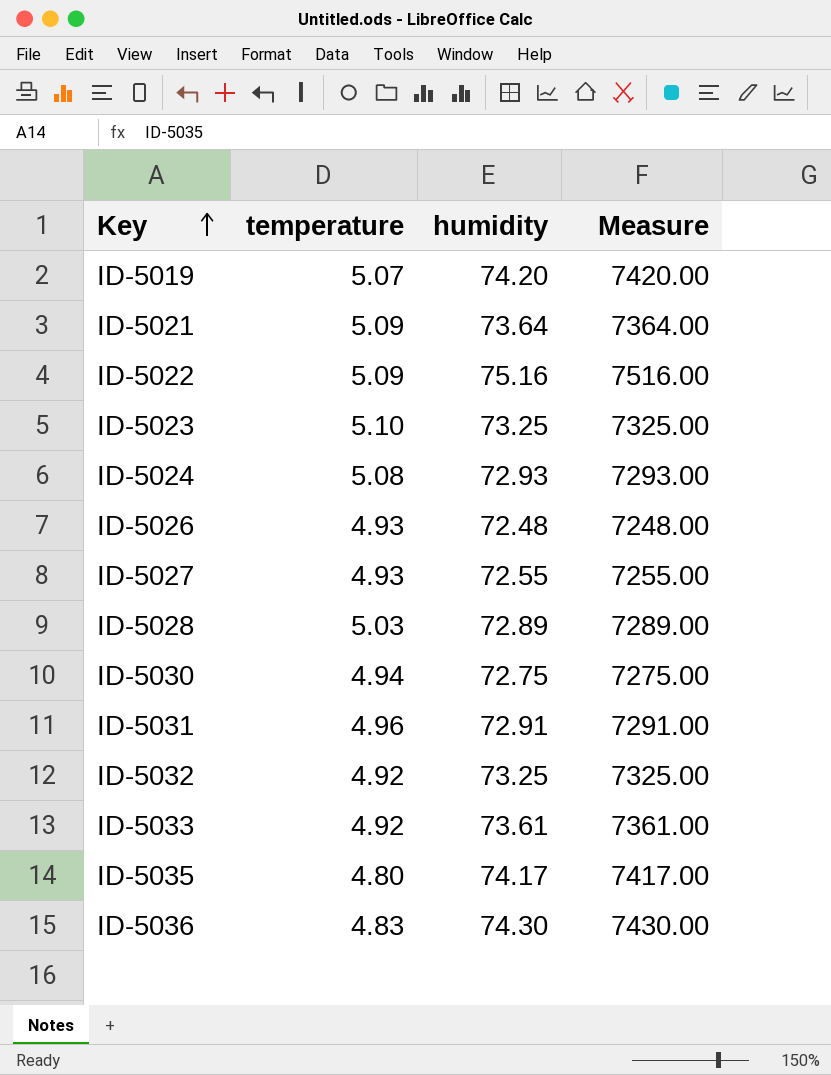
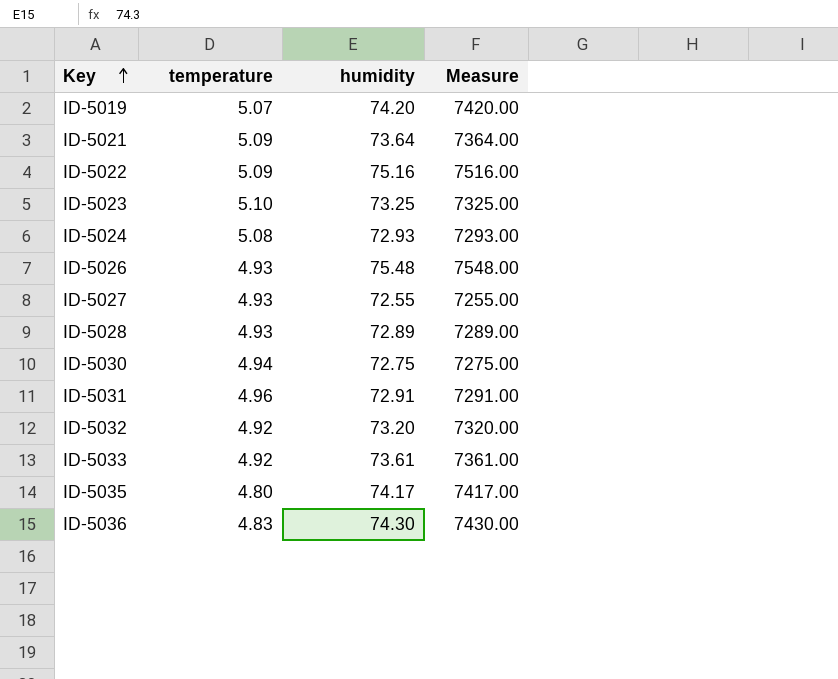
ID-5026 | humidity: 72.48 -> 75.48
ID-5026 | Measure: 7248.00 -> 7548.00
ID-5028 | temperature: 5.03 -> 4.93
ID-5032 | humidity: 73.25 -> 73.20
ID-5032 | Measure: 7325.00 -> 7320.00

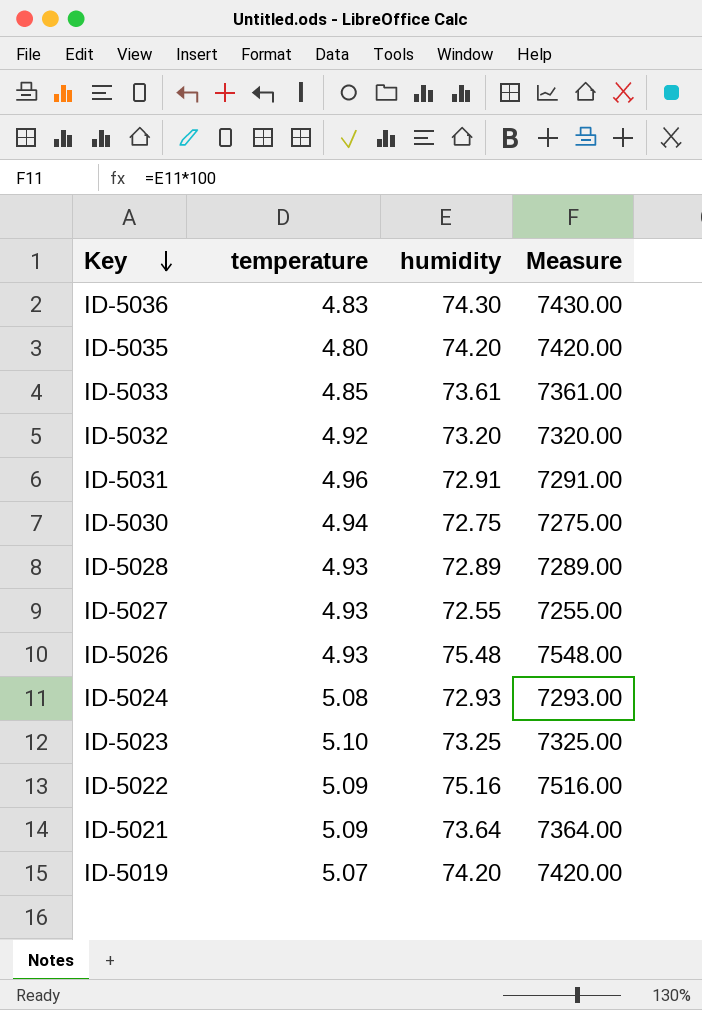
row order: Key ascending -> Key descending
ID-5035 | humidity: 74.17 -> 74.20
ID-5035 | Measure: 7417.00 -> 7420.00
ID-5033 | temperature: 4.92 -> 4.85

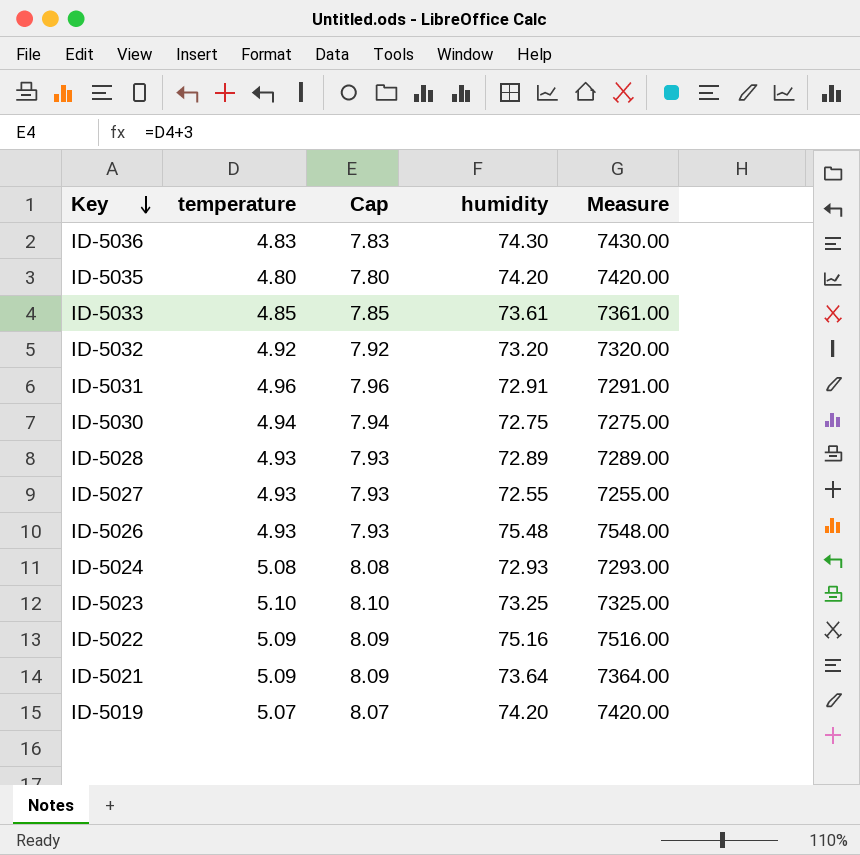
column Cap | formula: none -> [temperature] + 3

